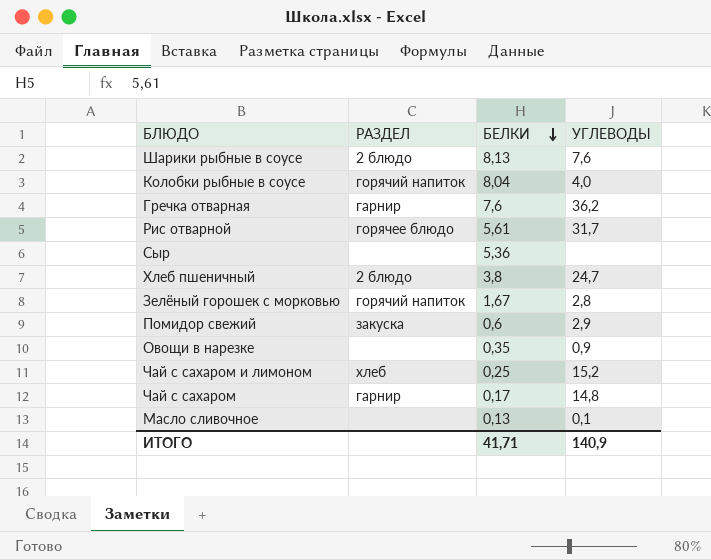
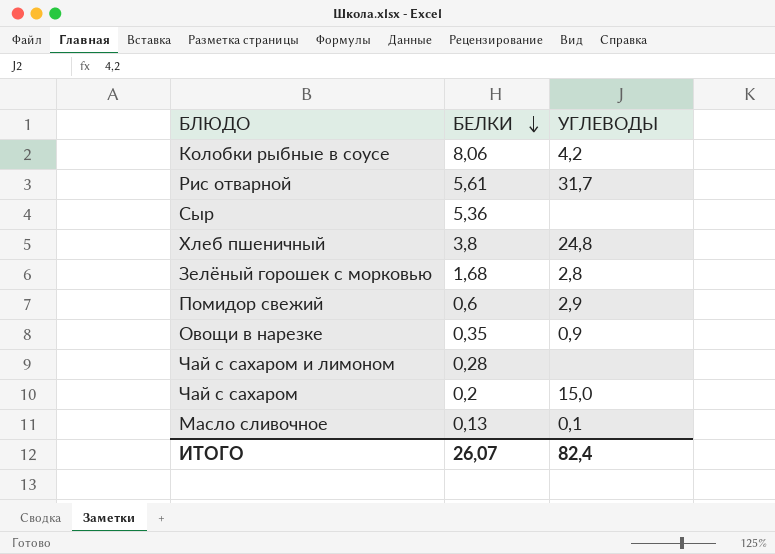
column РАЗДЕЛ | position: 2 -> none
row Шарики рыбные в соусе: 2 блюдо | 8,13 | 7,6 -> none
row Гречка отварная: гарнир | 7,6 | 36,2 -> none
Колобки рыбные в соусе | БЕЛКИ: 8,04 -> 8,06
Колобки рыбные в соусе | УГЛЕВОДЫ: 4,0 -> 4,2
Хлеб пшеничный | УГЛЕВОДЫ: 24,7 -> 24,8
Зелёный горошек с морковью | БЕЛКИ: 1,67 -> 1,68
Чай с сахаром и лимоном | БЕЛКИ: 0,25 -> 0,28
Чай с сахаром и лимоном | УГЛЕВОДЫ: 15,2 -> none
Чай с сахаром | БЕЛКИ: 0,17 -> 0,2
Чай с сахаром | УГЛЕВОДЫ: 14,8 -> 15,0
ИТОГО | БЕЛКИ: 41,71 -> 26,07
ИТОГО | УГЛЕВОДЫ: 140,9 -> 82,4

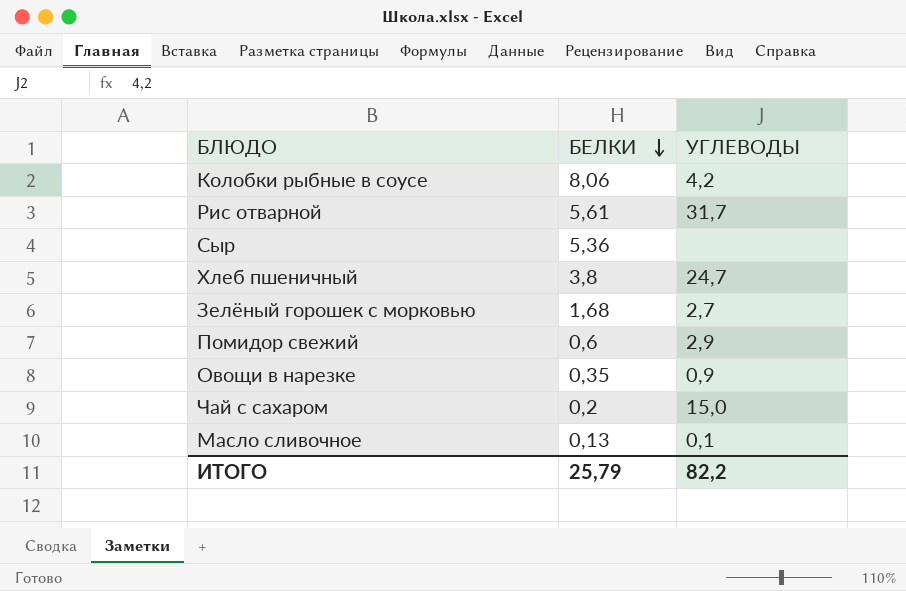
row Чай с сахаром и лимоном: 0,28 | none -> none
Хлеб пшеничный | УГЛЕВОДЫ: 24,8 -> 24,7
Зелёный горошек с морковью | УГЛЕВОДЫ: 2,8 -> 2,7
ИТОГО | БЕЛКИ: 26,07 -> 25,79
ИТОГО | УГЛЕВОДЫ: 82,4 -> 82,2

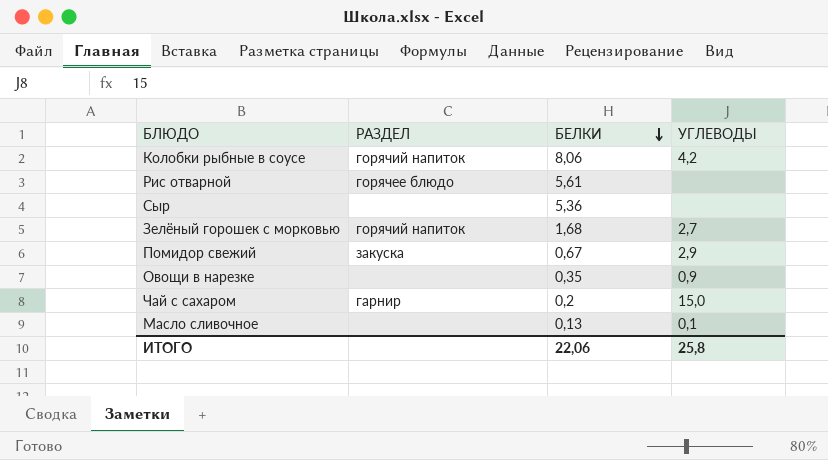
column РАЗДЕЛ | position: none -> 2
row Хлеб пшеничный: 3,8 | 24,7 -> none
Рис отварной | УГЛЕВОДЫ: 31,7 -> none
Помидор свежий | БЕЛКИ: 0,6 -> 0,67
ИТОГО | БЕЛКИ: 25,79 -> 22,06
ИТОГО | УГЛЕВОДЫ: 82,2 -> 25,8

